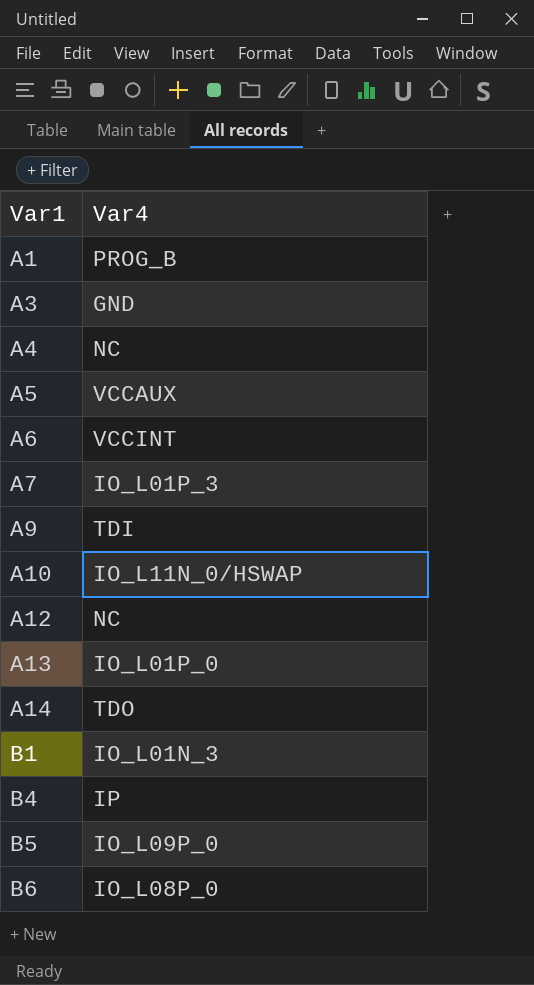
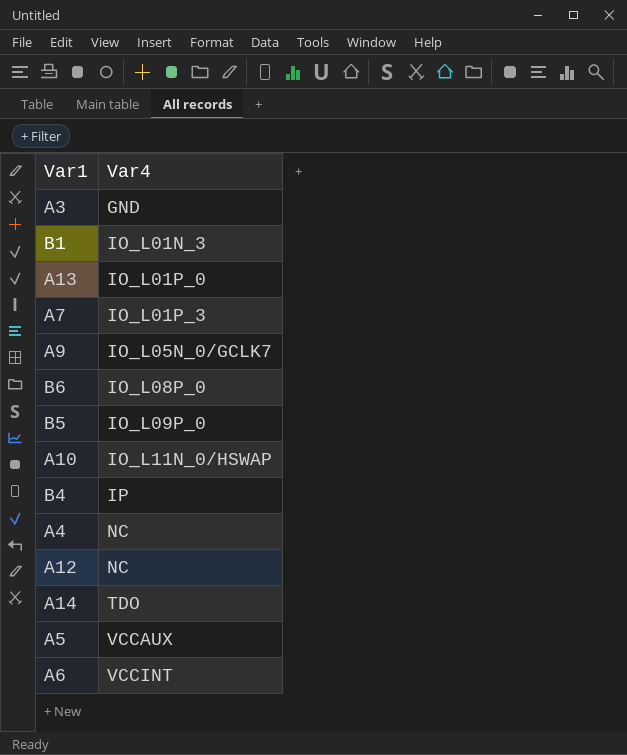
row order: Var1 ascending -> Var4 ascending
row A1: PROG_B -> none
A9 | Var4: TDI -> IO_L05N_0/GCLK7

